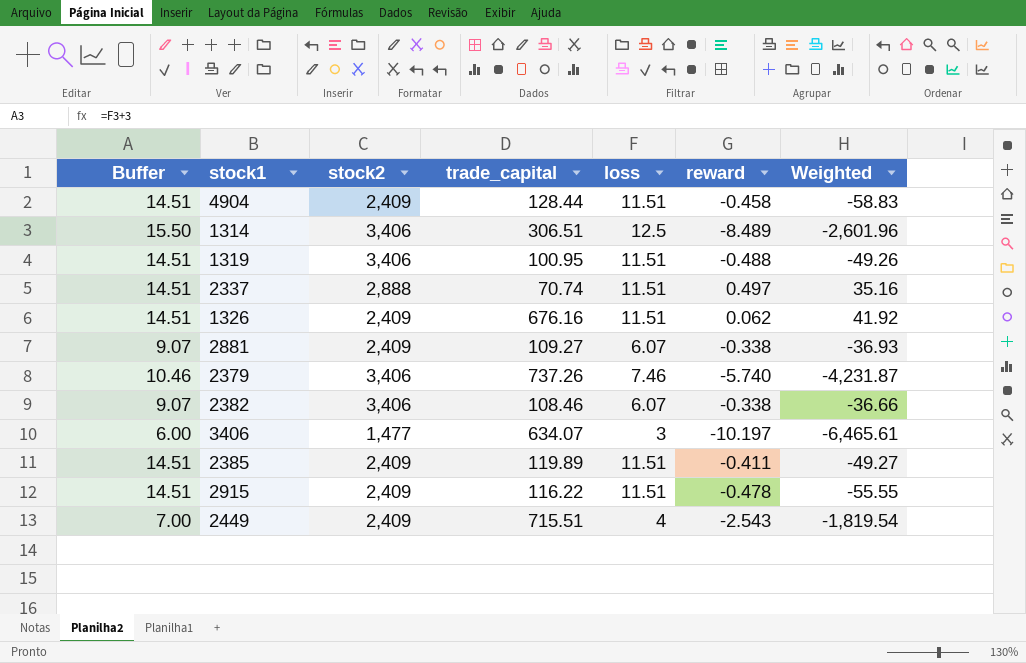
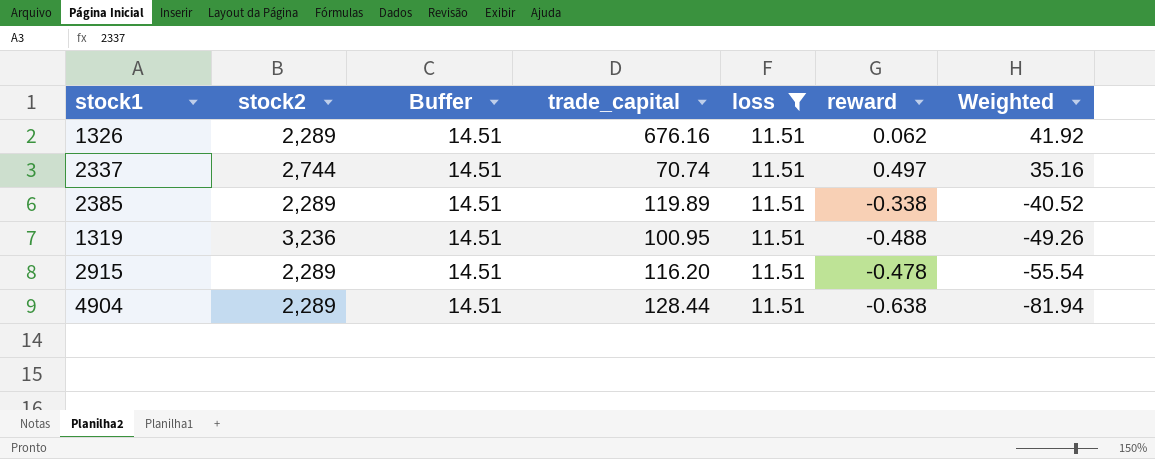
filter: none -> loss = 11.51
row order: none -> Weighted descending
column Buffer | position: 1 -> 3
1326 | stock2: 2,409 -> 2,289
2337 | stock2: 2,888 -> 2,744
2385 | stock2: 2,409 -> 2,289
2385 | reward: -0.411 -> -0.338
2385 | Weighted: -49.27 -> -40.52
1319 | stock2: 3,406 -> 3,236
2915 | stock2: 2,409 -> 2,289
2915 | trade_capital: 116.22 -> 116.20
2915 | Weighted: -55.55 -> -55.54
4904 | stock2: 2,409 -> 2,289
4904 | reward: -0.458 -> -0.638
4904 | Weighted: -58.83 -> -81.94

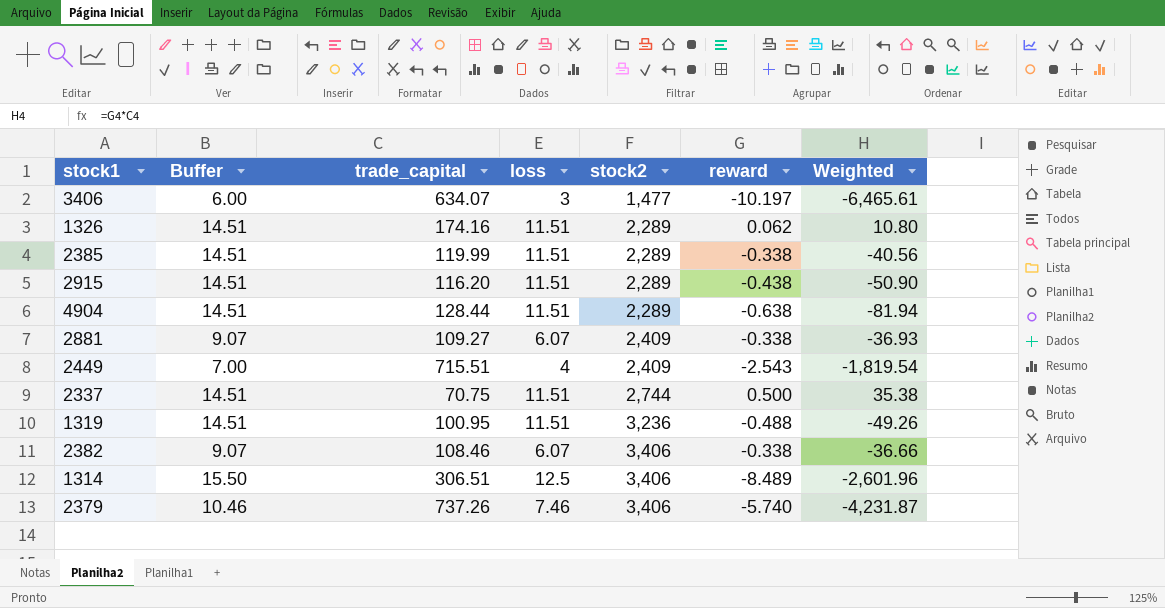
filter: loss = 11.51 -> none
row order: Weighted descending -> stock2 ascending
column stock2 | position: 2 -> 5
1326 | trade_capital: 676.16 -> 174.16
1326 | Weighted: 41.92 -> 10.80
2385 | trade_capital: 119.89 -> 119.99
2385 | Weighted: -40.52 -> -40.56
2915 | reward: -0.478 -> -0.438
2915 | Weighted: -55.54 -> -50.90
2337 | trade_capital: 70.74 -> 70.75
2337 | reward: 0.497 -> 0.500
2337 | Weighted: 35.16 -> 35.38

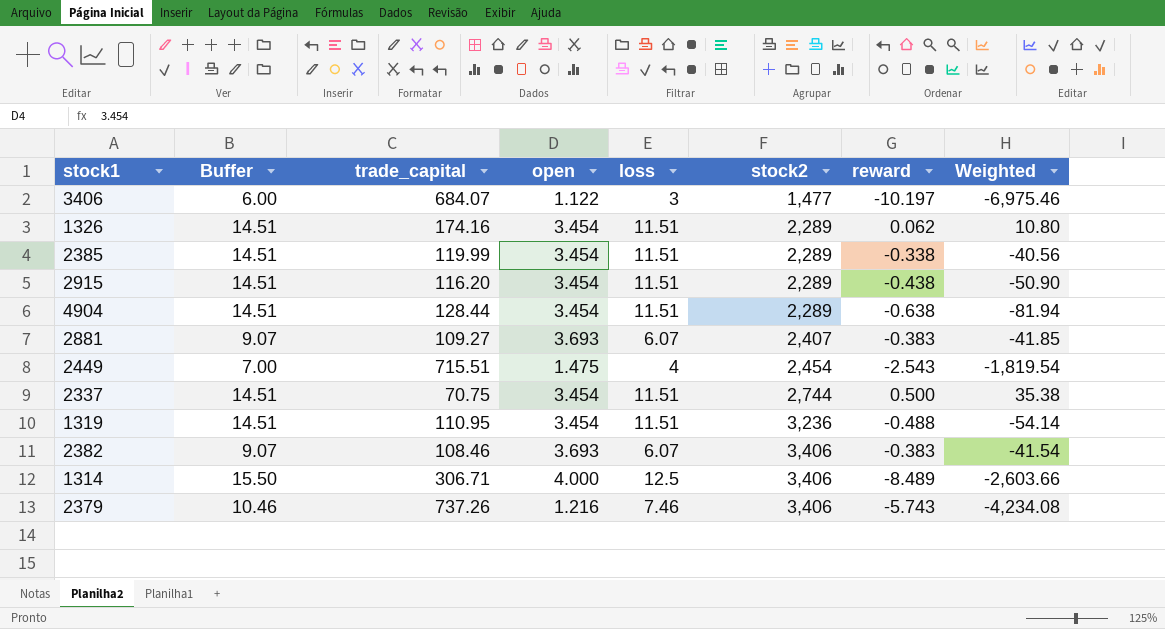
column open | position: none -> 4
3406 | trade_capital: 634.07 -> 684.07
3406 | Weighted: -6,465.61 -> -6,975.46
2881 | stock2: 2,409 -> 2,407
2881 | reward: -0.338 -> -0.383
2881 | Weighted: -36.93 -> -41.85
2449 | stock2: 2,409 -> 2,454
1319 | trade_capital: 100.95 -> 110.95
1319 | Weighted: -49.26 -> -54.14
2382 | reward: -0.338 -> -0.383
2382 | Weighted: -36.66 -> -41.54
1314 | trade_capital: 306.51 -> 306.71
1314 | Weighted: -2,601.96 -> -2,603.66
2379 | reward: -5.740 -> -5.743
2379 | Weighted: -4,231.87 -> -4,234.08

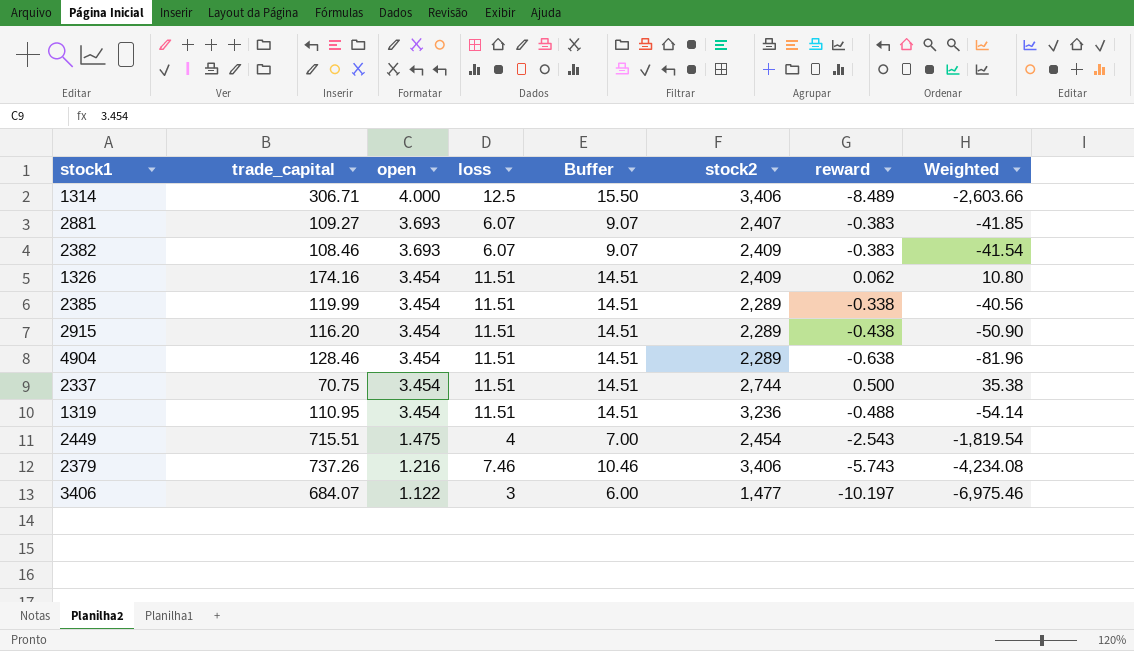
row order: stock2 ascending -> open descending
column Buffer | position: 2 -> 5
2382 | stock2: 3,406 -> 2,409
1326 | stock2: 2,289 -> 2,409
4904 | trade_capital: 128.44 -> 128.46
4904 | Weighted: -81.94 -> -81.96

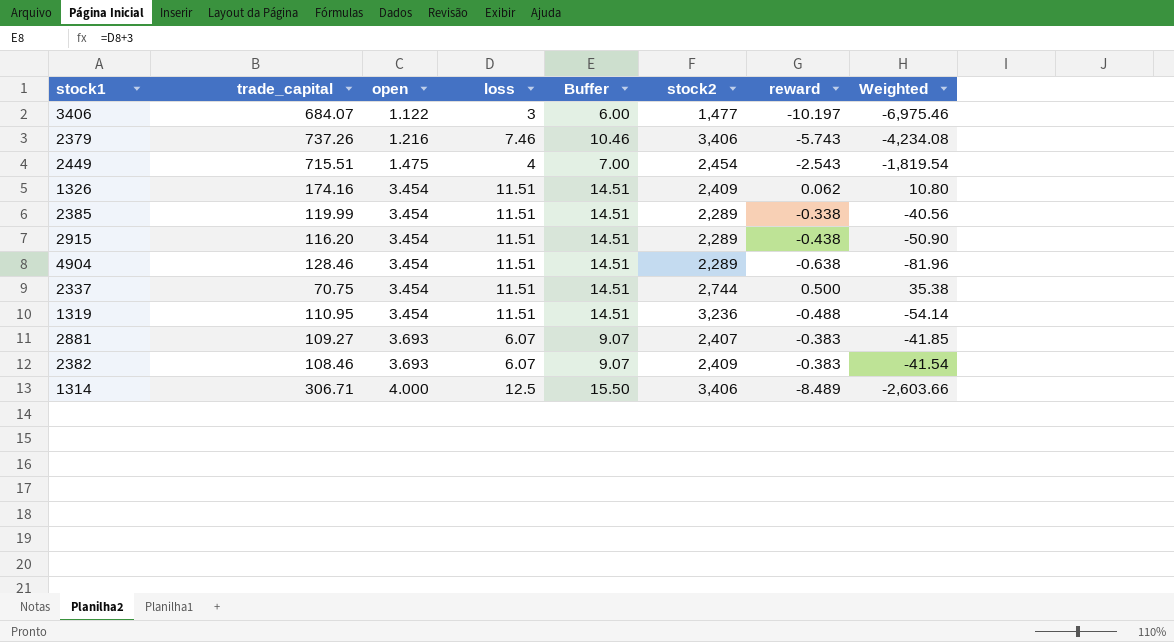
row order: open descending -> open ascending

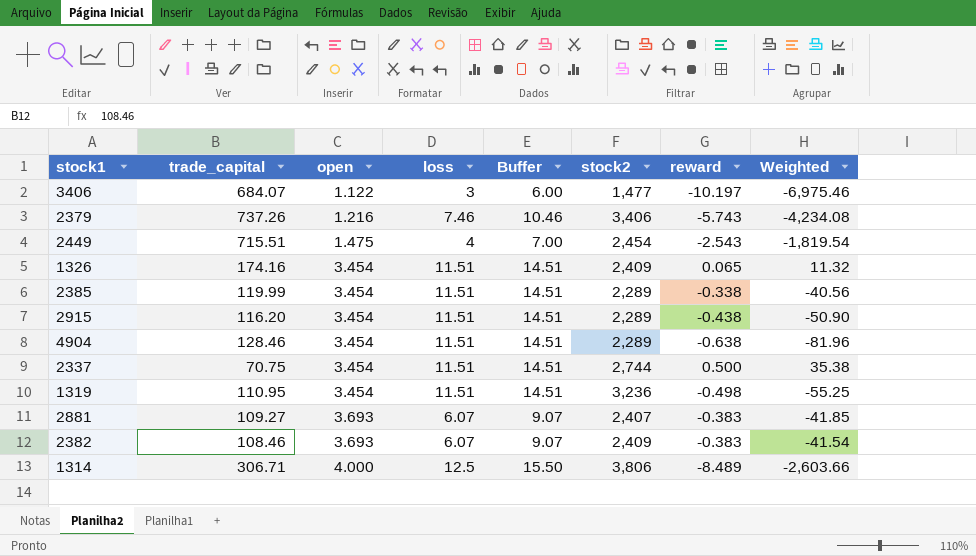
1326 | reward: 0.062 -> 0.065
1326 | Weighted: 10.80 -> 11.32
1319 | reward: -0.488 -> -0.498
1319 | Weighted: -54.14 -> -55.25
1314 | stock2: 3,406 -> 3,806

